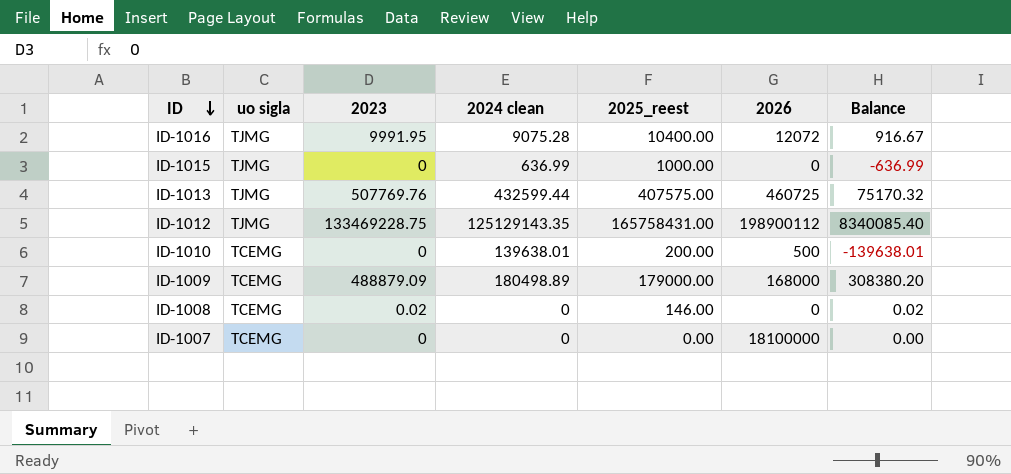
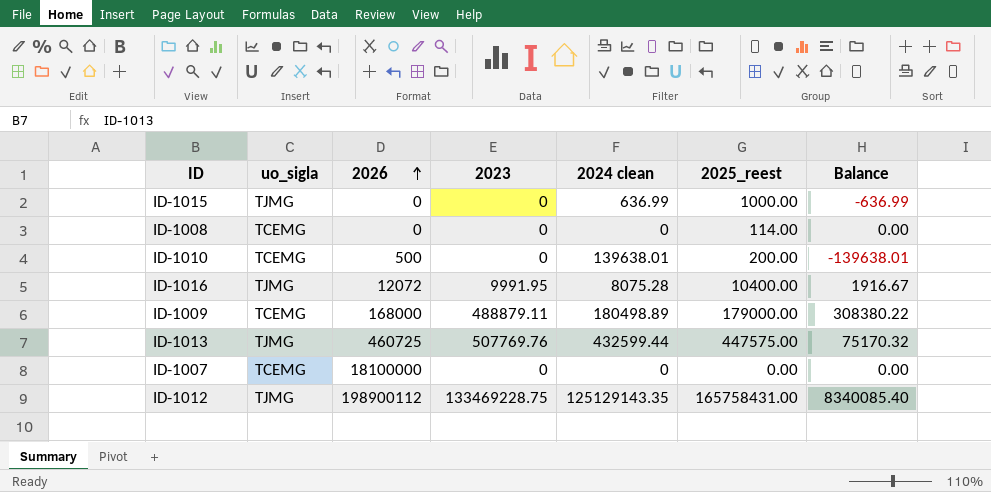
row order: ID descending -> 2026 ascending
column name: uo sigla -> uo_sigla
column 2026 | position: 6 -> 3
ID-1008 | 2023: 0.02 -> 0
ID-1008 | 2025_reest: 146.00 -> 114.00
ID-1008 | Balance: 0.02 -> 0.00
ID-1016 | 2024 clean: 9075.28 -> 8075.28
ID-1016 | Balance: 916.67 -> 1916.67
ID-1009 | 2023: 488879.09 -> 488879.11
ID-1009 | Balance: 308380.20 -> 308380.22
ID-1013 | 2025_reest: 407575.00 -> 447575.00

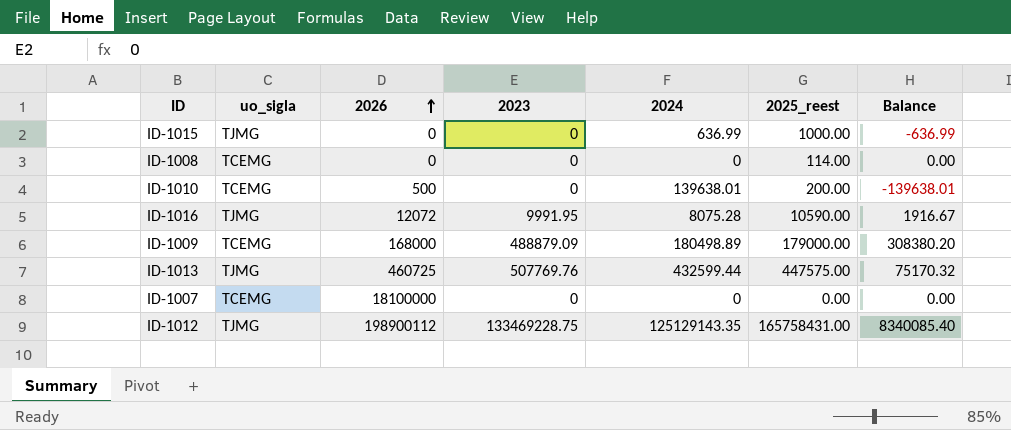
column name: 2024 clean -> 2024
ID-1016 | 2025_reest: 10400.00 -> 10590.00
ID-1009 | 2023: 488879.11 -> 488879.09
ID-1009 | Balance: 308380.22 -> 308380.20

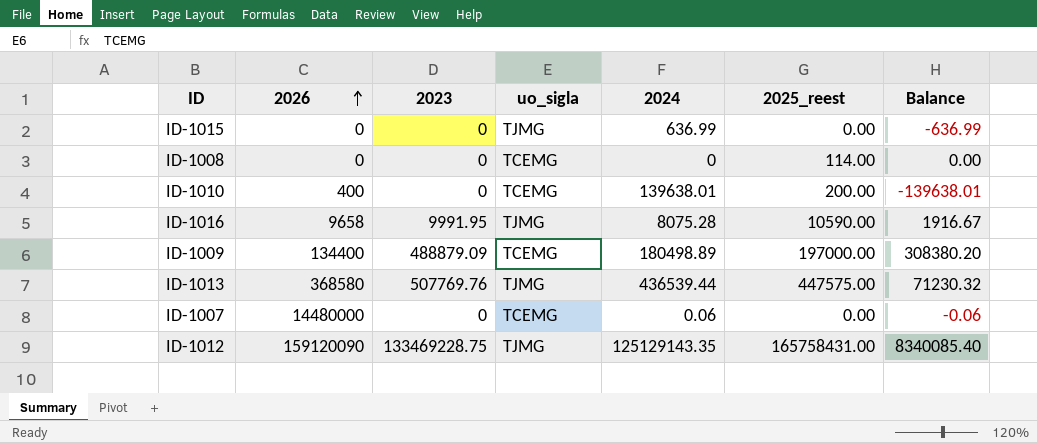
column uo_sigla | position: 2 -> 4
ID-1015 | 2025_reest: 1000.00 -> 0.00
ID-1010 | 2026: 500 -> 400
ID-1016 | 2026: 12072 -> 9658
ID-1009 | 2026: 168000 -> 134400
ID-1009 | 2025_reest: 179000.00 -> 197000.00
ID-1013 | 2026: 460725 -> 368580
ID-1013 | 2024: 432599.44 -> 436539.44
ID-1013 | Balance: 75170.32 -> 71230.32
ID-1007 | 2026: 18100000 -> 14480000
ID-1007 | 2024: 0 -> 0.06
ID-1007 | Balance: 0.00 -> -0.06
ID-1012 | 2026: 198900112 -> 159120090

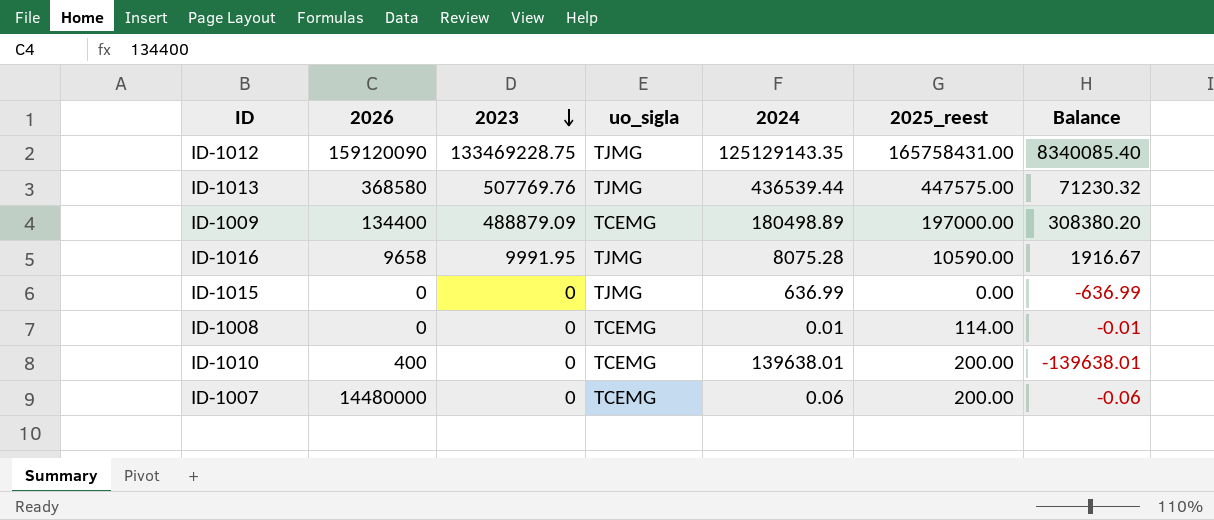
row order: 2026 ascending -> 2023 descending
ID-1008 | 2024: 0 -> 0.01
ID-1008 | Balance: 0.00 -> -0.01
ID-1007 | 2025_reest: 0.00 -> 200.00

